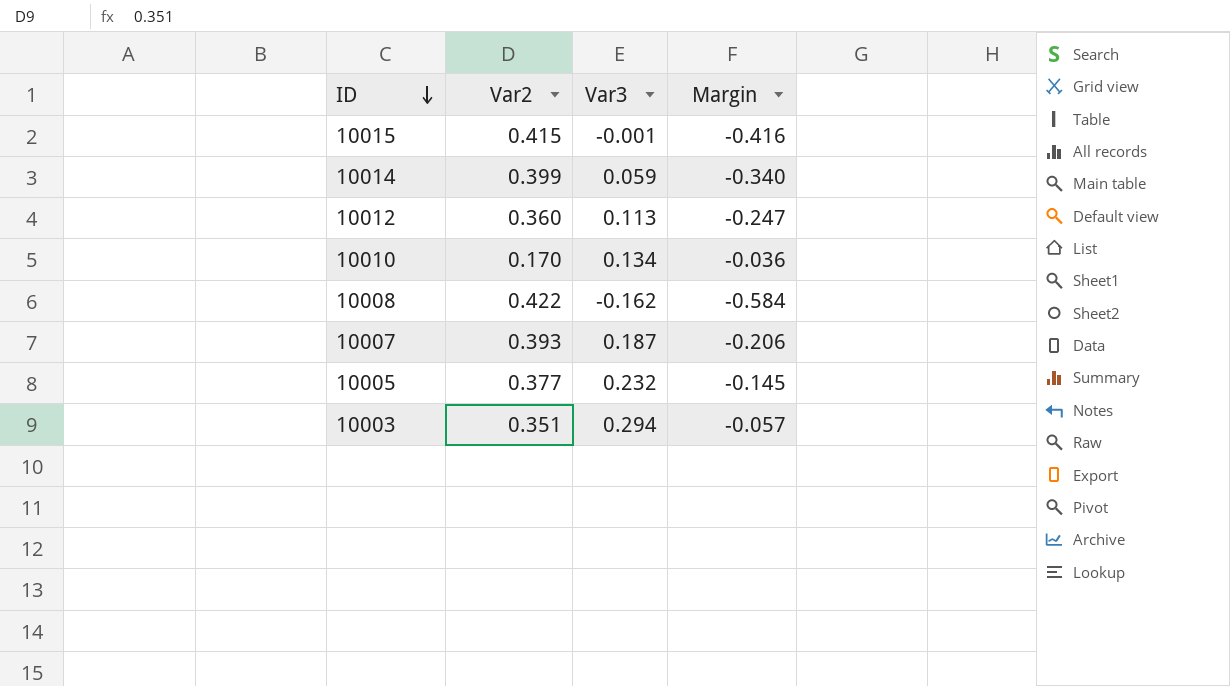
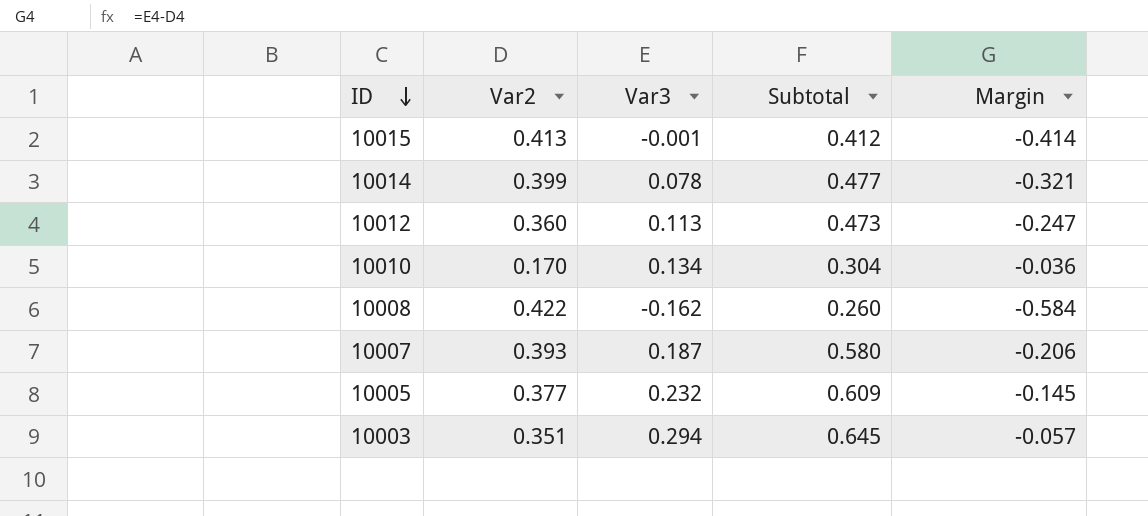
column Subtotal | formula: none -> [Var2] + [Var3]
10015 | Var2: 0.415 -> 0.413
10015 | Margin: -0.416 -> -0.414
10014 | Var3: 0.059 -> 0.078
10014 | Margin: -0.340 -> -0.321

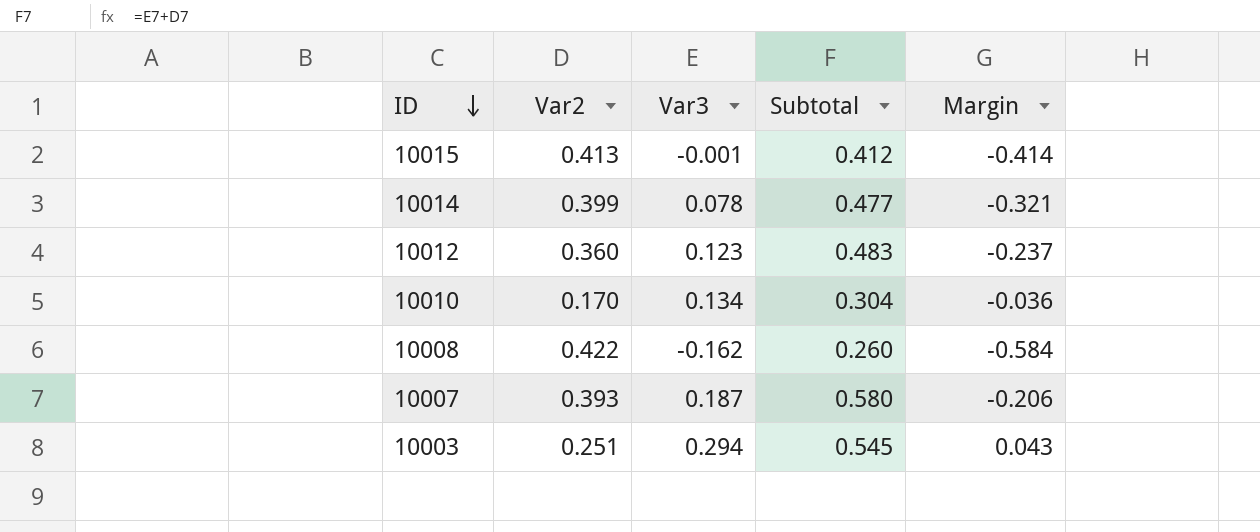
row 10005: 0.377 | 0.232 | 0.609 | -0.145 -> none
10012 | Var3: 0.113 -> 0.123
10012 | Subtotal: 0.473 -> 0.483
10012 | Margin: -0.247 -> -0.237
10003 | Var2: 0.351 -> 0.251
10003 | Subtotal: 0.645 -> 0.545
10003 | Margin: -0.057 -> 0.043

